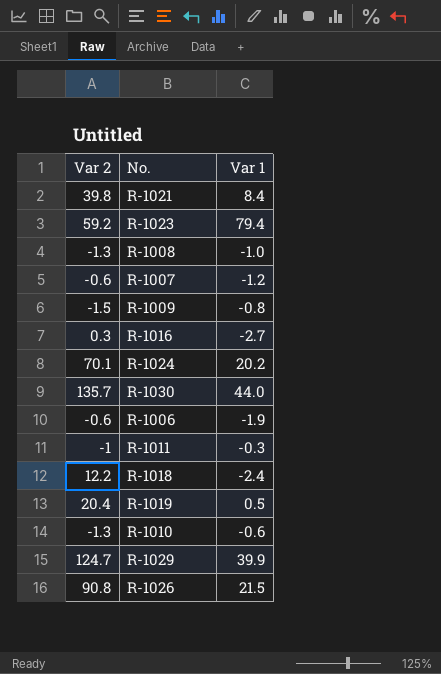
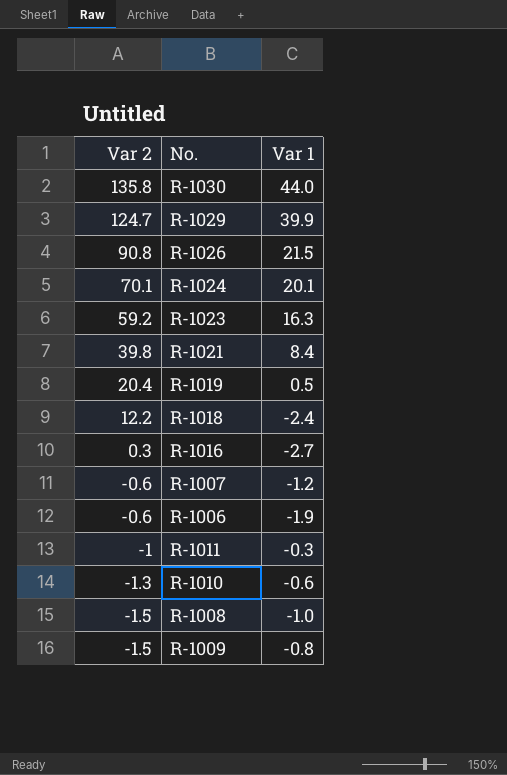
row order: none -> Var 2 descending
R-1030 | Var 2: 135.7 -> 135.8
R-1024 | Var 1: 20.2 -> 20.1
R-1023 | Var 1: 79.4 -> 16.3
R-1008 | Var 2: -1.3 -> -1.5

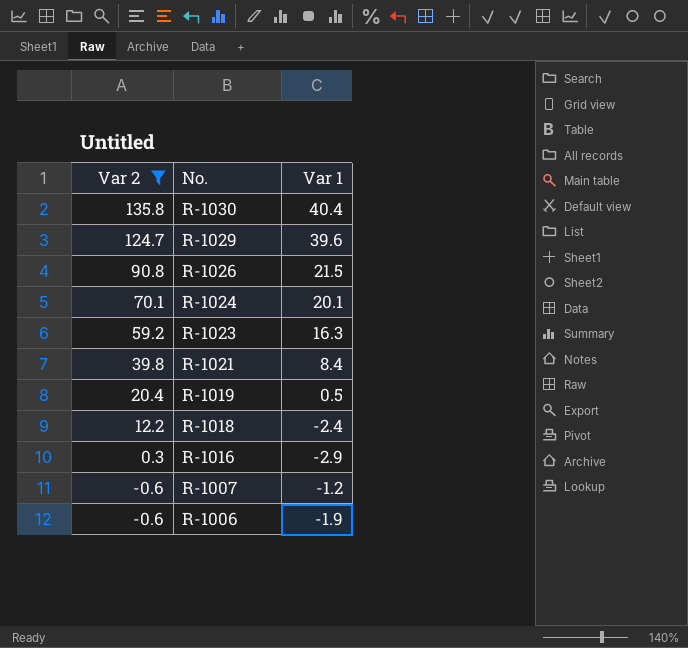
filter: none -> Var 2 >= -0.6
R-1030 | Var 1: 44.0 -> 40.4
R-1029 | Var 1: 39.9 -> 39.6
R-1016 | Var 1: -2.7 -> -2.9

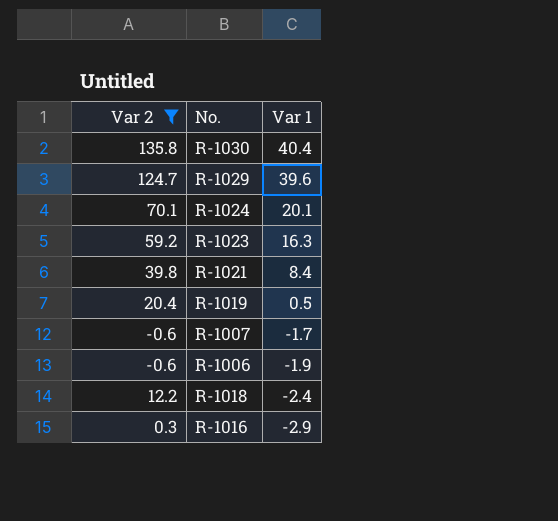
row order: Var 2 descending -> Var 1 descending
row R-1026: 90.8 | 21.5 -> none
R-1007 | Var 1: -1.2 -> -1.7

